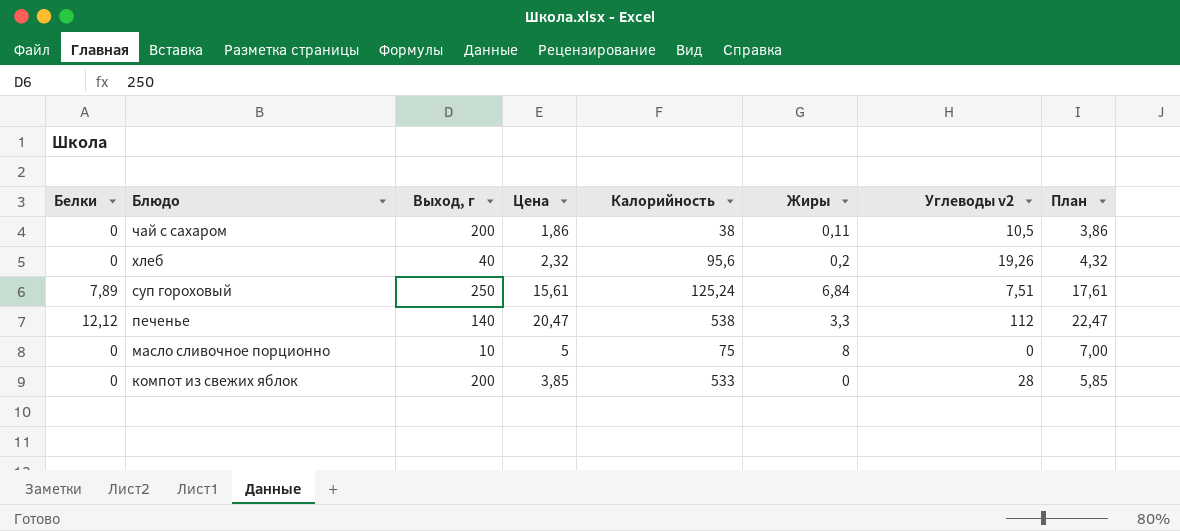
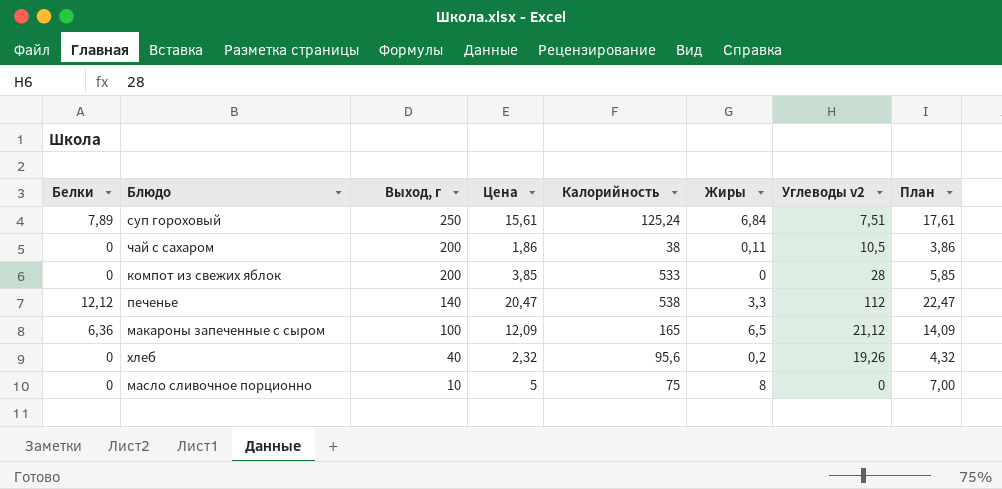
row order: Блюдо descending -> Выход, г descending
row макароны запеченные с сыром: none -> 6,36 | 100 | 12,09 | 165 | 6,5 | 21,12 | 14,09

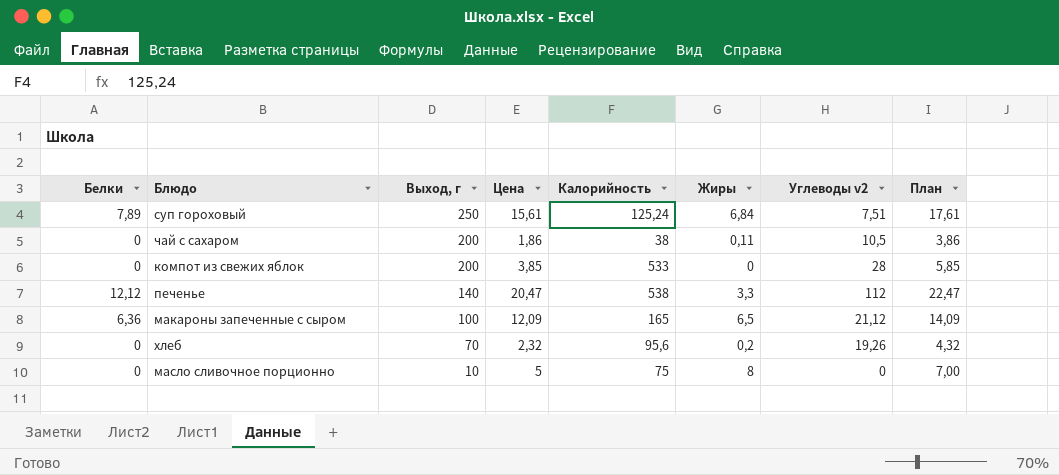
хлеб | Выход, г: 40 -> 70

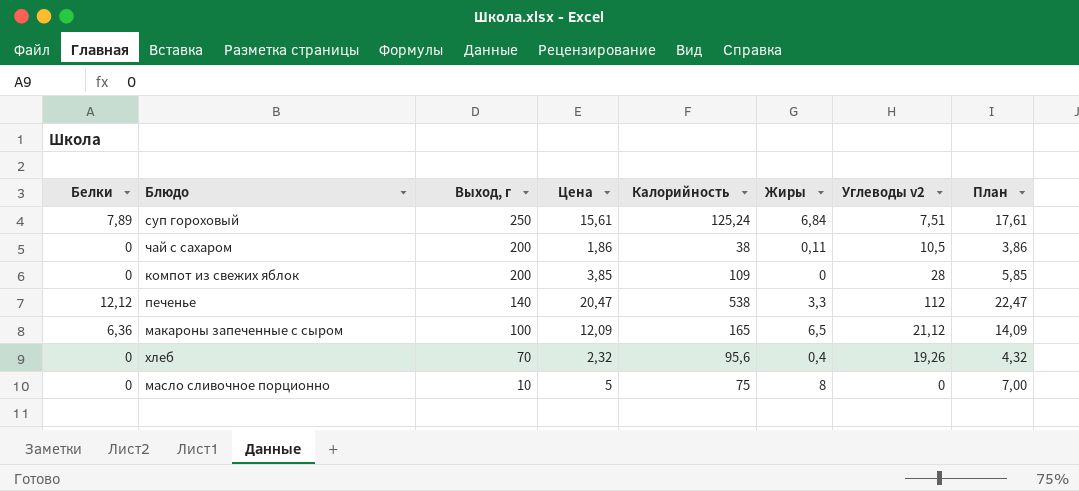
компот из свежих яблок | Калорийность: 533 -> 109
хлеб | Жиры: 0,2 -> 0,4

